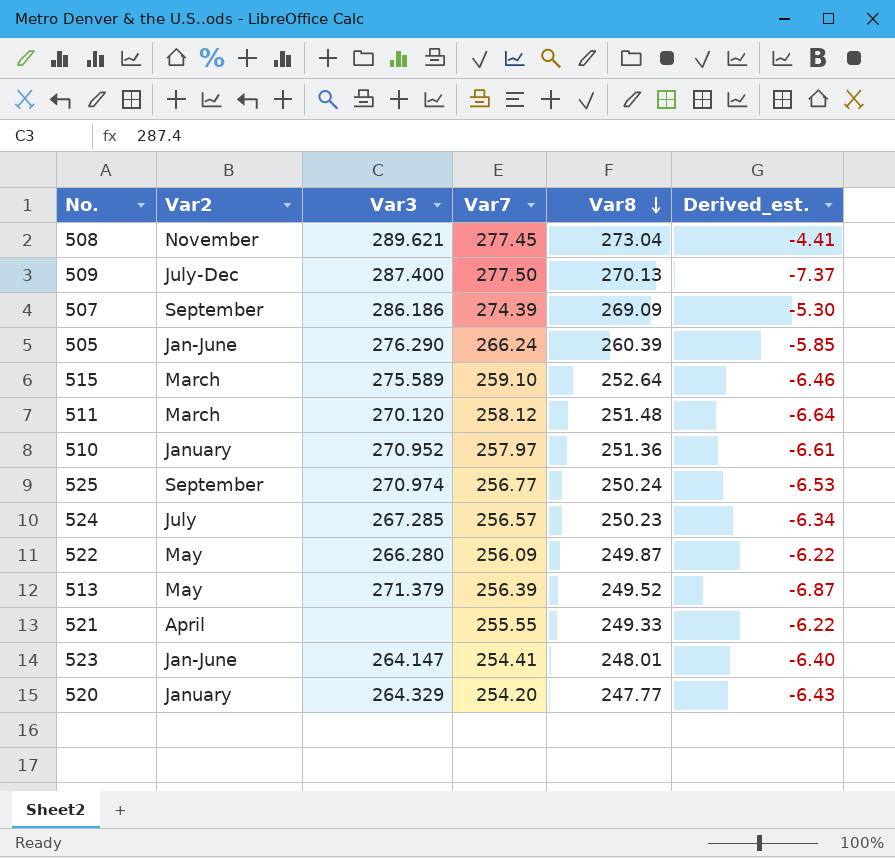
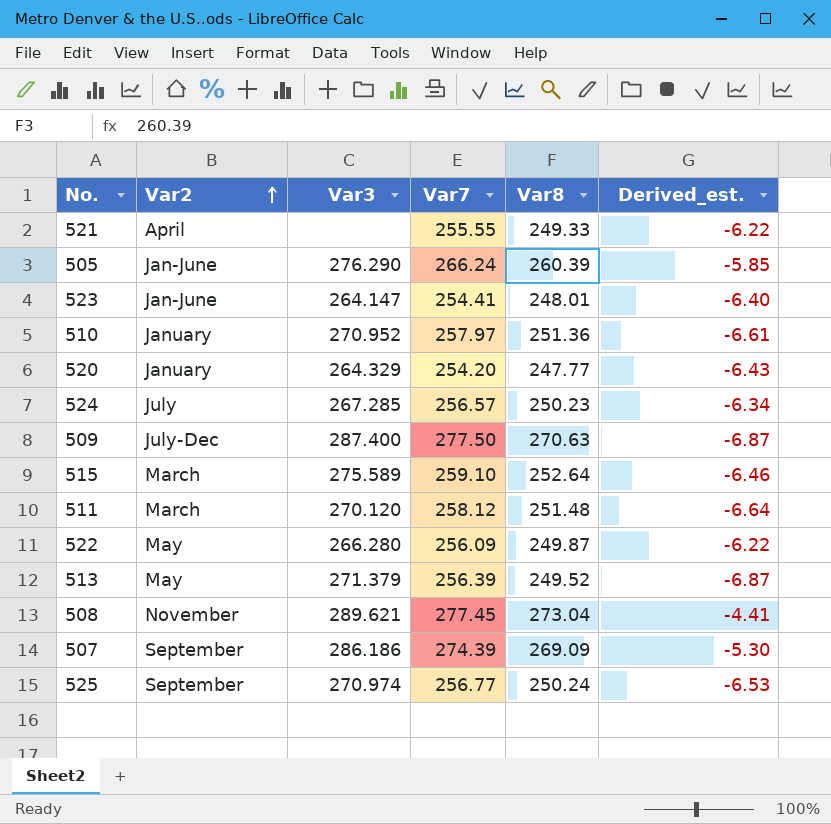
row order: Var8 descending -> Var2 ascending
509 | Var8: 270.13 -> 270.63
509 | Derived_est.: -7.37 -> -6.87

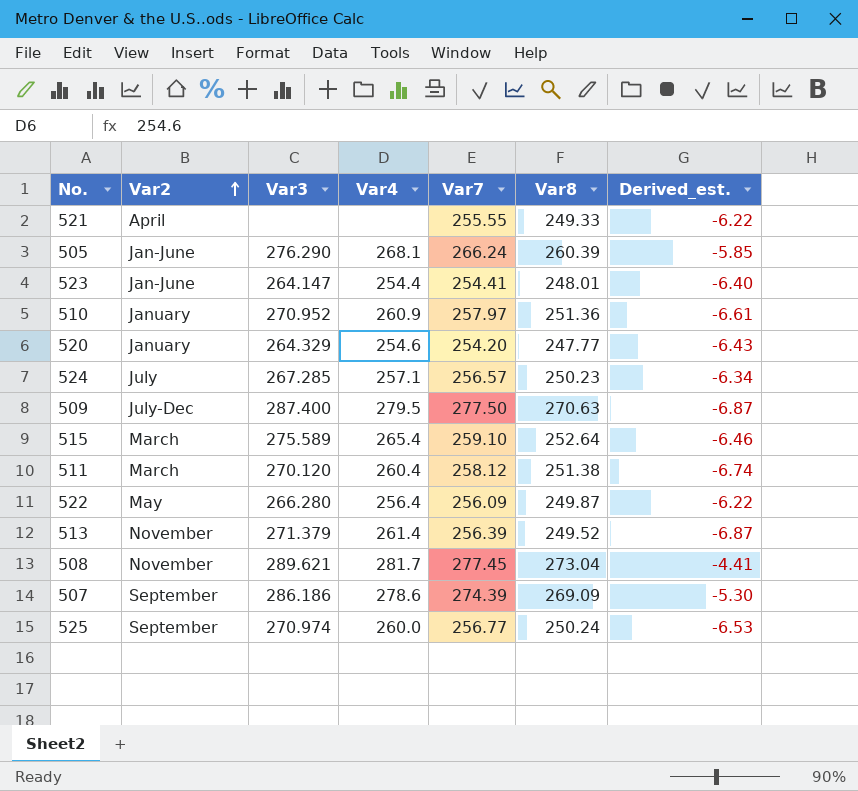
column Var4 | position: none -> 4
511 | Var8: 251.48 -> 251.38
511 | Derived_est.: -6.64 -> -6.74
513 | Var2: May -> November

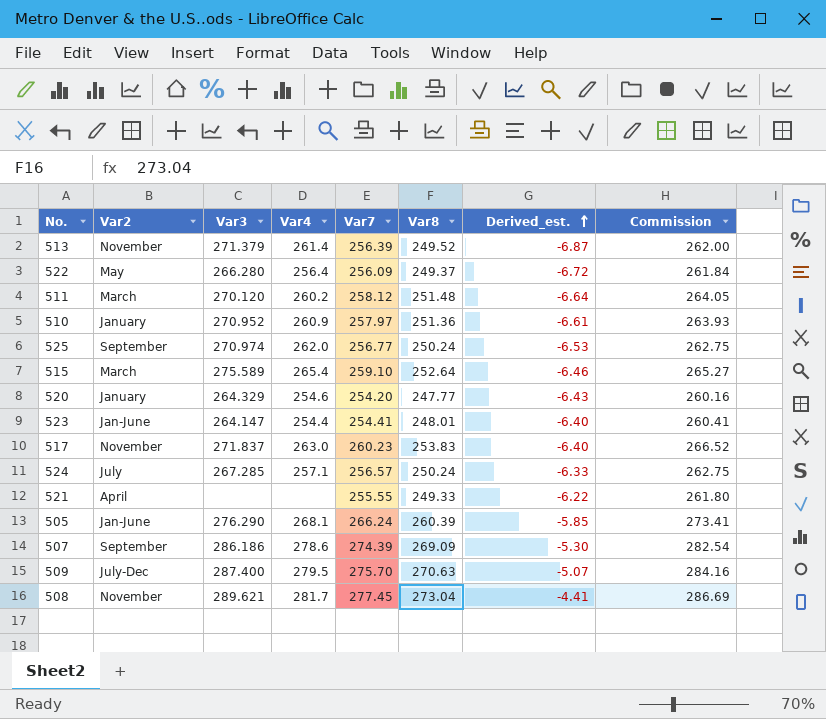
row order: Var2 ascending -> Derived_est. ascending
column Commission | formula: none -> [Var8] * 1.05
522 | Var8: 249.87 -> 249.37
522 | Derived_est.: -6.22 -> -6.72
511 | Var4: 260.4 -> 260.2
511 | Var8: 251.38 -> 251.48
511 | Derived_est.: -6.74 -> -6.64
525 | Var4: 260.0 -> 262.0
row 517: none -> November | 271.837 | 263.0 | 260.23 | 253.83 | -6.40 | 266.52
524 | Var8: 250.23 -> 250.24
524 | Derived_est.: -6.34 -> -6.33
509 | Var7: 277.50 -> 275.70
509 | Derived_est.: -6.87 -> -5.07

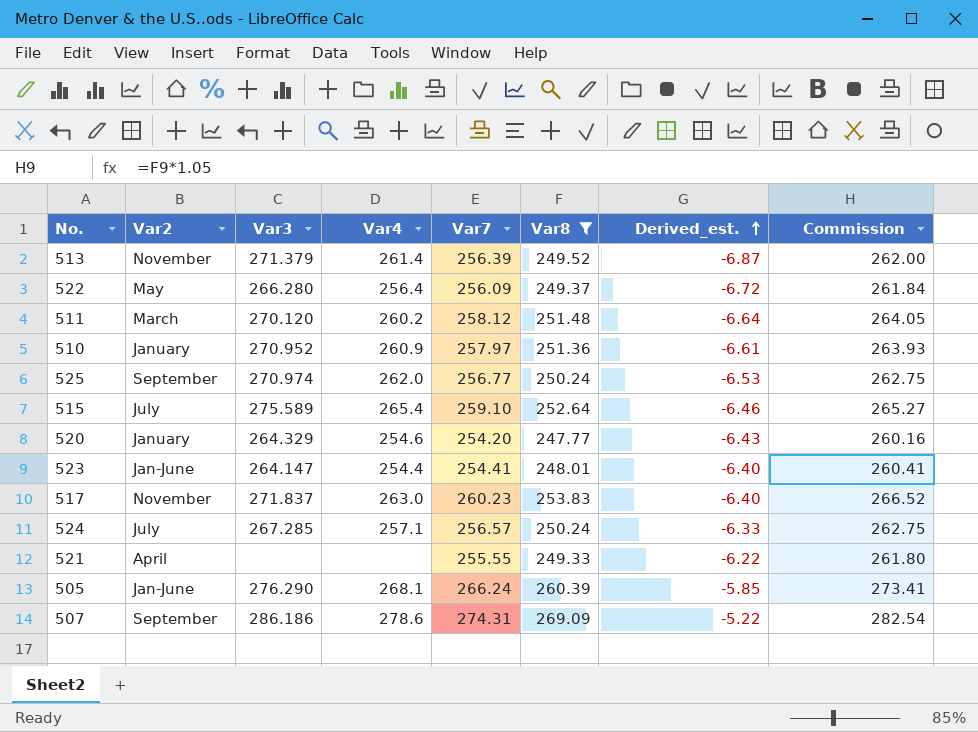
filter: none -> Var8 <= 269.09
515 | Var2: March -> July
507 | Var7: 274.39 -> 274.31
507 | Derived_est.: -5.30 -> -5.22

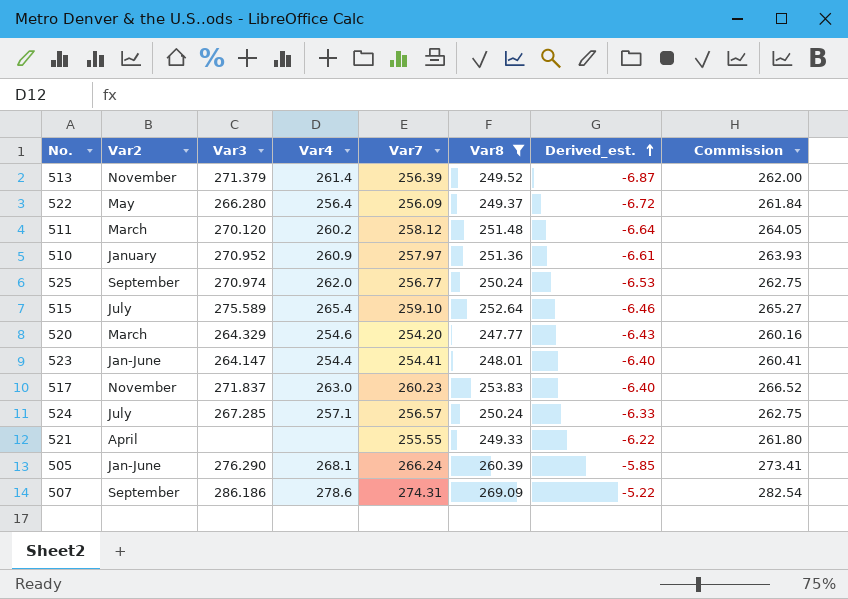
520 | Var2: January -> March

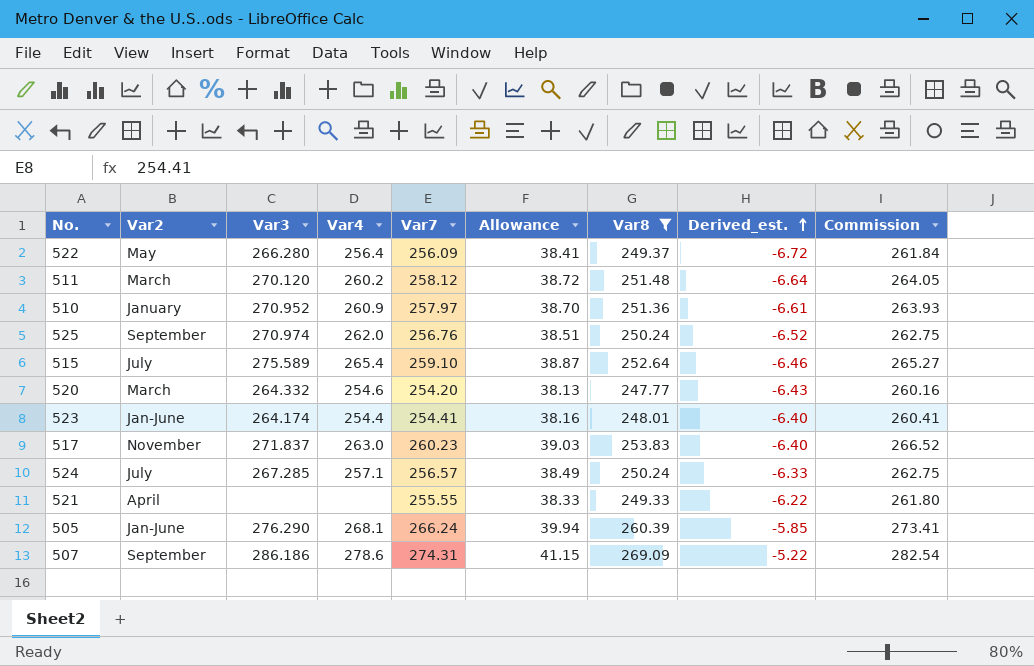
column Allowance | formula: none -> [Var7] * 0.15
row 513: November | 271.379 | 261.4 | 256.39 | 249.52 | -6.87 | 262.00 -> none
525 | Var7: 256.77 -> 256.76
525 | Derived_est.: -6.53 -> -6.52
520 | Var3: 264.329 -> 264.332
523 | Var3: 264.147 -> 264.174

